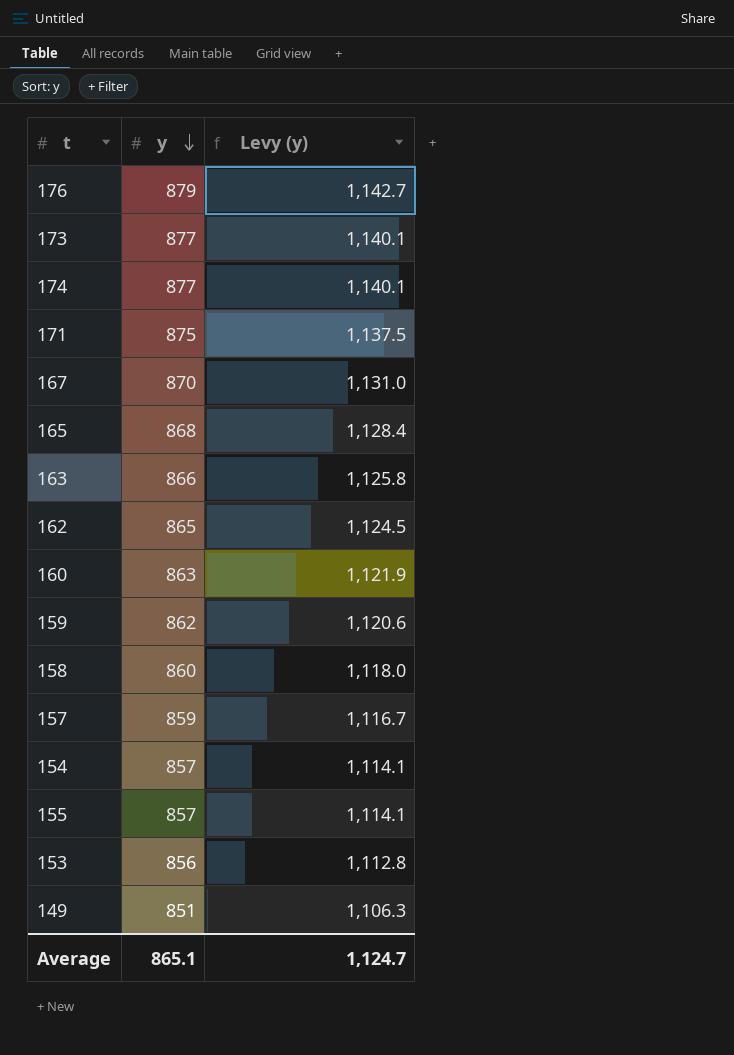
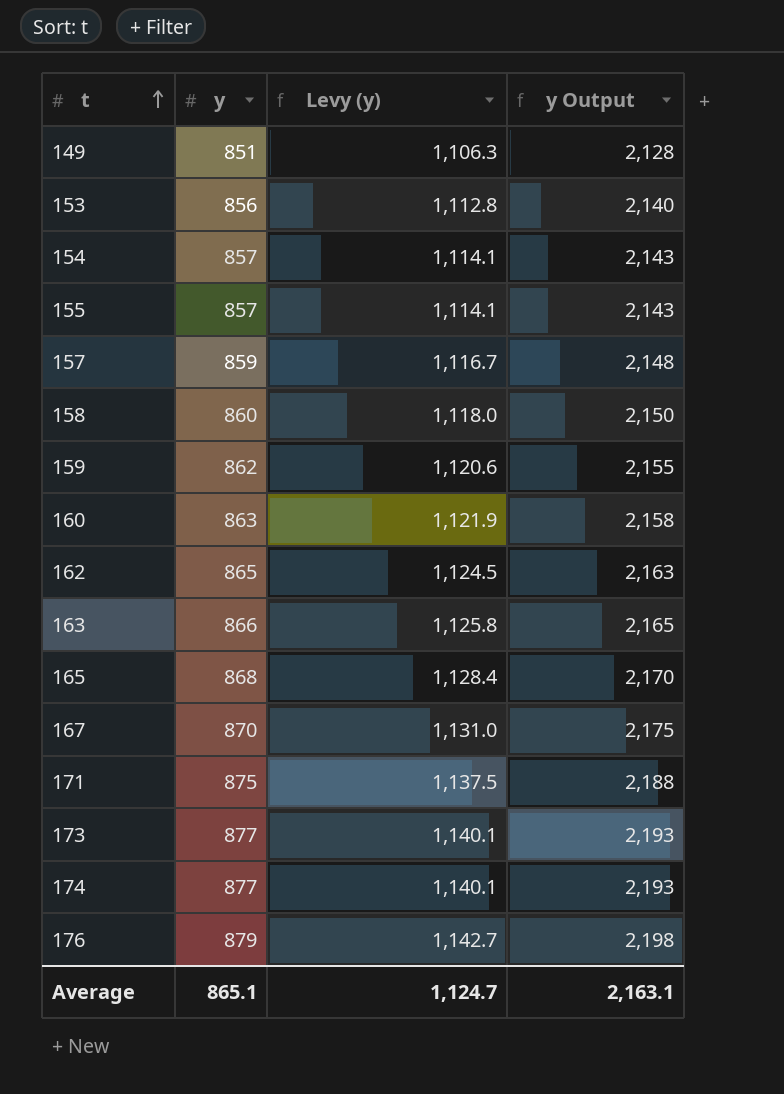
row order: y descending -> t ascending
column y Output | formula: none -> [y] * 2.5

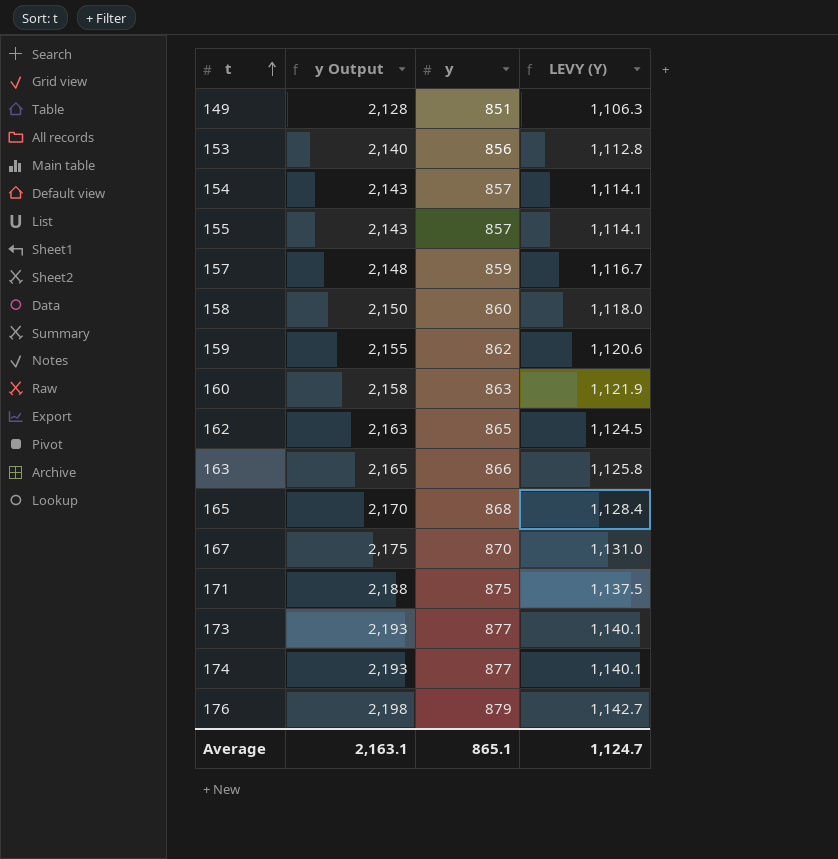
column y Output | position: 4 -> 2
column name: Levy (y) -> LEVY (Y)

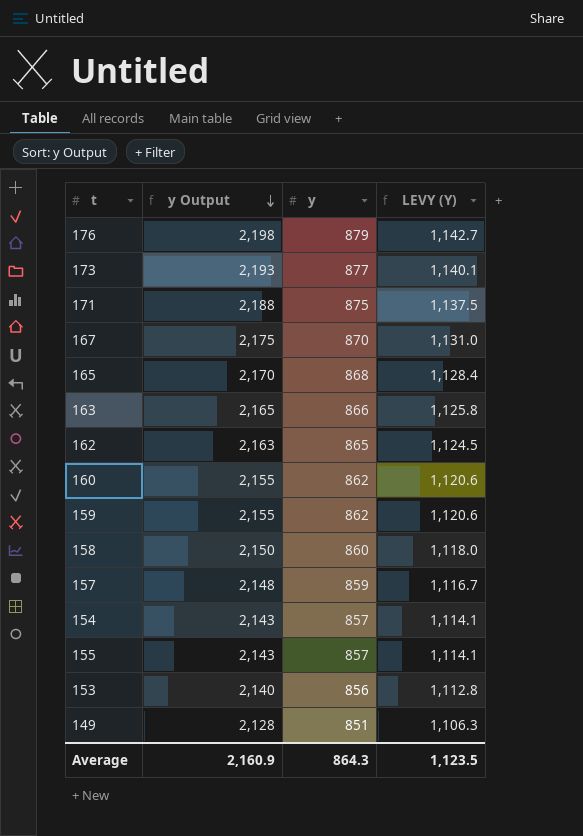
row order: t ascending -> y Output descending
row 174: 2,193 | 877 | 1,140.1 -> none
160 | y Output: 2,158 -> 2,155
160 | y: 863 -> 862
160 | LEVY (Y): 1,121.9 -> 1,120.6
Average | y Output: 2,163.1 -> 2,160.9
Average | y: 865.1 -> 864.3
Average | LEVY (Y): 1,124.7 -> 1,123.5

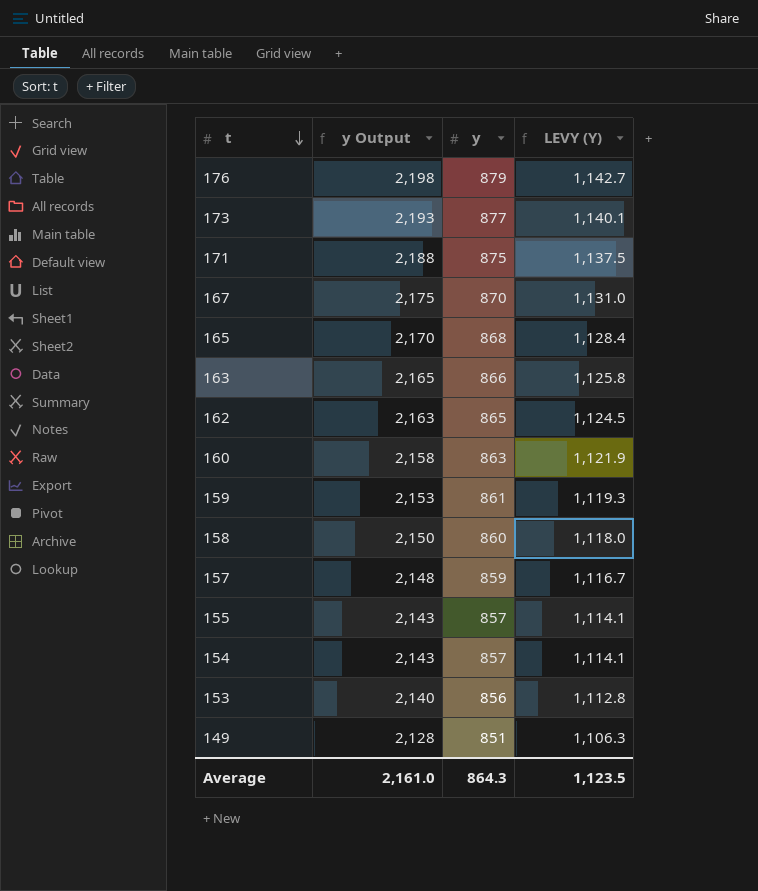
row order: y Output descending -> t descending
160 | y Output: 2,155 -> 2,158
160 | y: 862 -> 863
160 | LEVY (Y): 1,120.6 -> 1,121.9
159 | y Output: 2,155 -> 2,153
159 | y: 862 -> 861
159 | LEVY (Y): 1,120.6 -> 1,119.3
Average | y Output: 2,160.9 -> 2,161.0

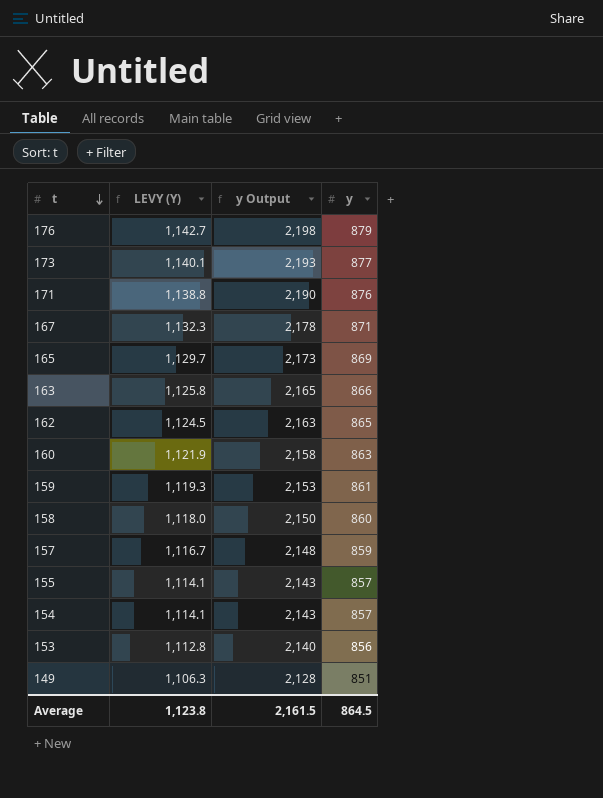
column LEVY (Y) | position: 4 -> 2
171 | LEVY (Y): 1,137.5 -> 1,138.8
171 | y Output: 2,188 -> 2,190
171 | y: 875 -> 876
167 | LEVY (Y): 1,131.0 -> 1,132.3
167 | y Output: 2,175 -> 2,178
167 | y: 870 -> 871
165 | LEVY (Y): 1,128.4 -> 1,129.7
165 | y Output: 2,170 -> 2,173
165 | y: 868 -> 869
Average | LEVY (Y): 1,123.5 -> 1,123.8
Average | y Output: 2,161.0 -> 2,161.5
Average | y: 864.3 -> 864.5

